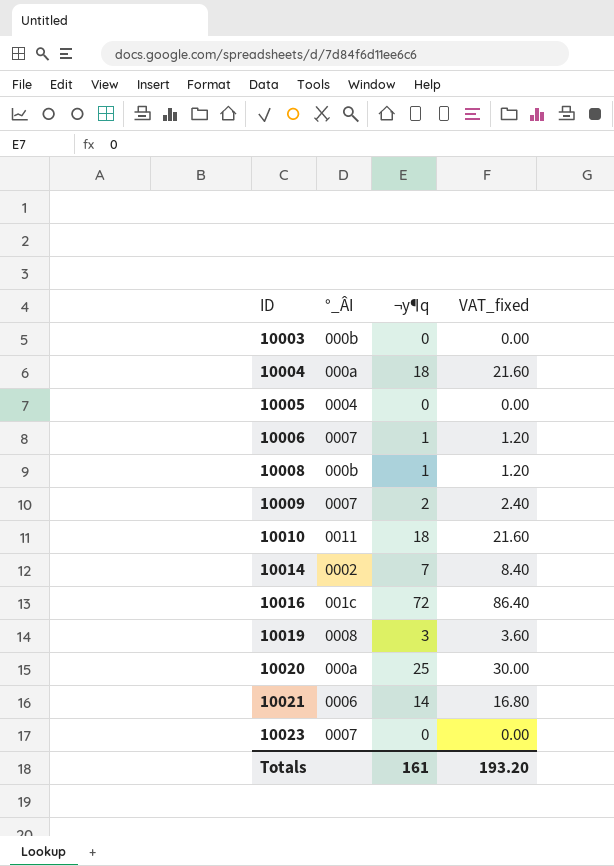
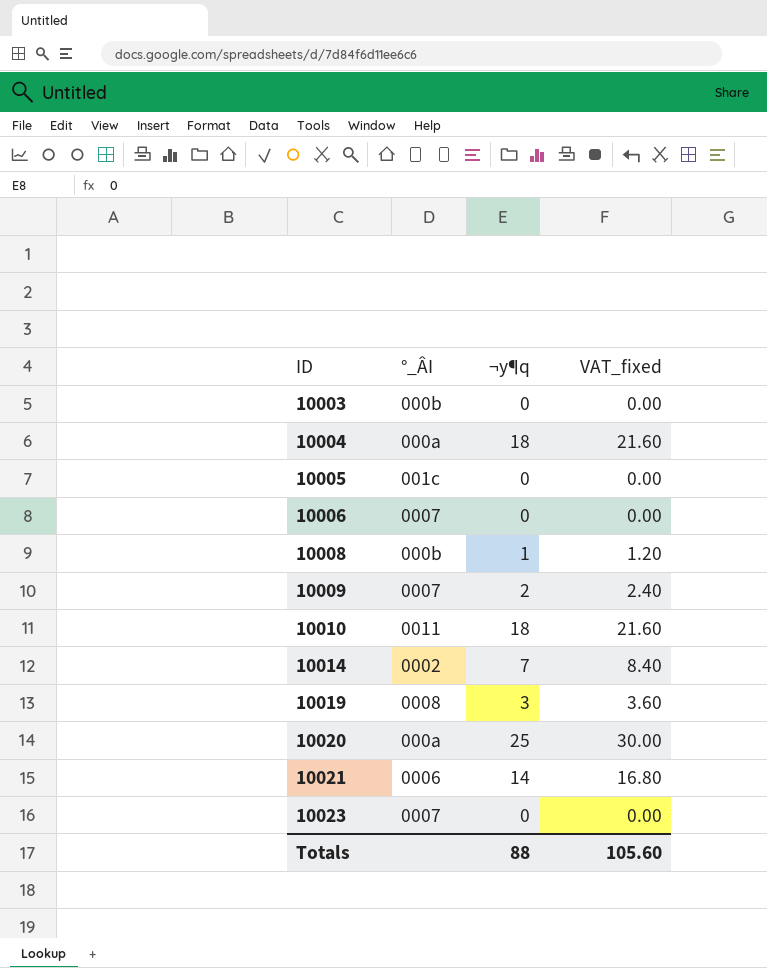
row 10016: 001c | 72 | 86.40 -> none
10005 | °_ÂI: 0004 -> 001c
10006 | ¬y¶q: 1 -> 0
10006 | VAT_fixed: 1.20 -> 0.00
Totals | ¬y¶q: 161 -> 88
Totals | VAT_fixed: 193.20 -> 105.60

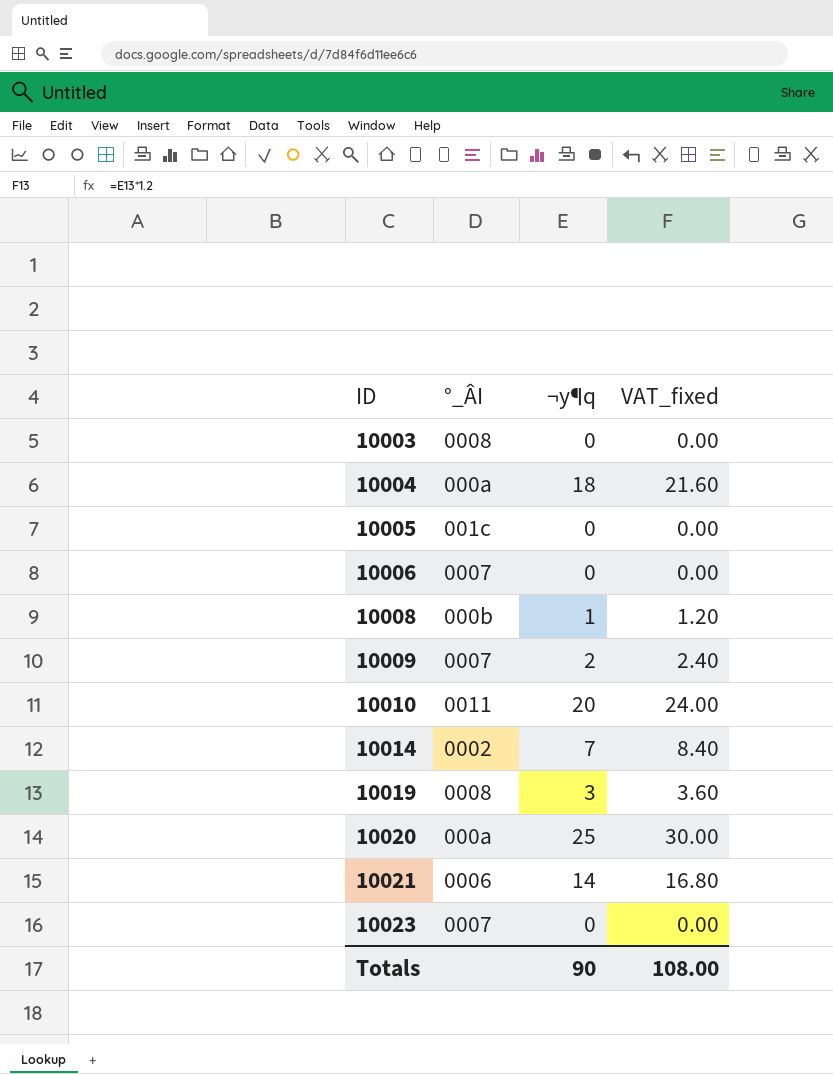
10003 | °_ÂI: 000b -> 0008
10010 | ¬y¶q: 18 -> 20
10010 | VAT_fixed: 21.60 -> 24.00
Totals | ¬y¶q: 88 -> 90
Totals | VAT_fixed: 105.60 -> 108.00

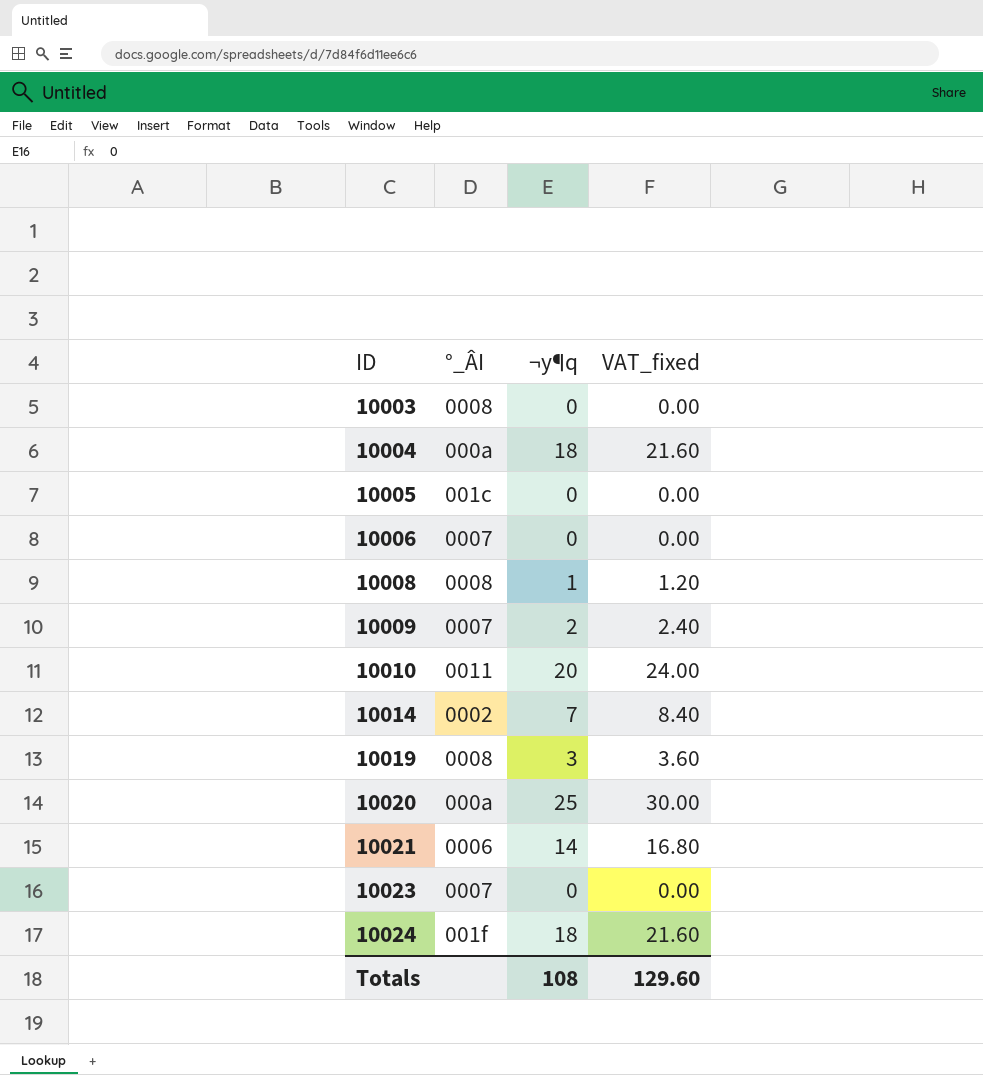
10008 | °_ÂI: 000b -> 0008
row 10024: none -> 001f | 18 | 21.60
Totals | ¬y¶q: 90 -> 108
Totals | VAT_fixed: 108.00 -> 129.60

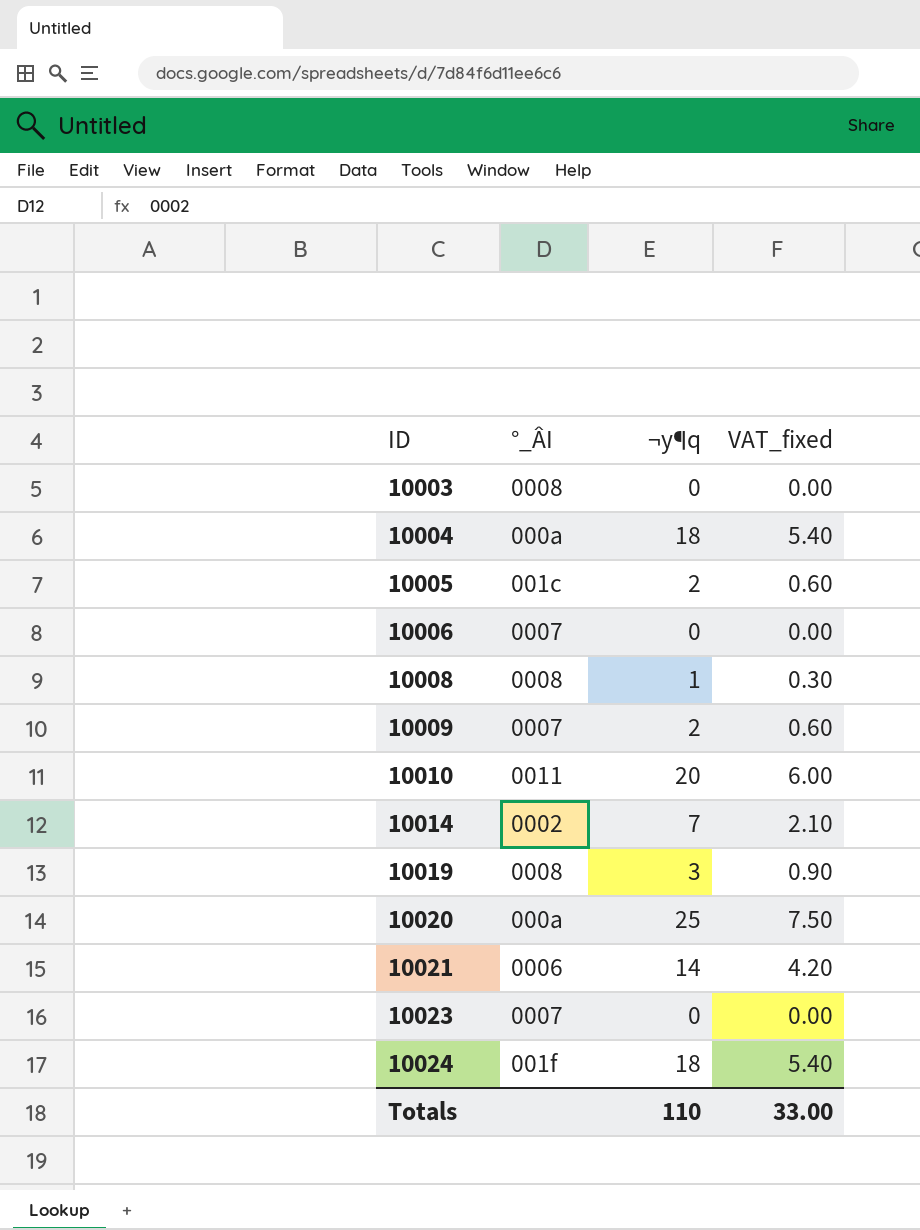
column VAT_fixed | formula: [¬y¶q] * 1.2 -> [¬y¶q] * 0.3
10005 | ¬y¶q: 0 -> 2
Totals | ¬y¶q: 108 -> 110
Totals | VAT_fixed: 129.60 -> 33.00

